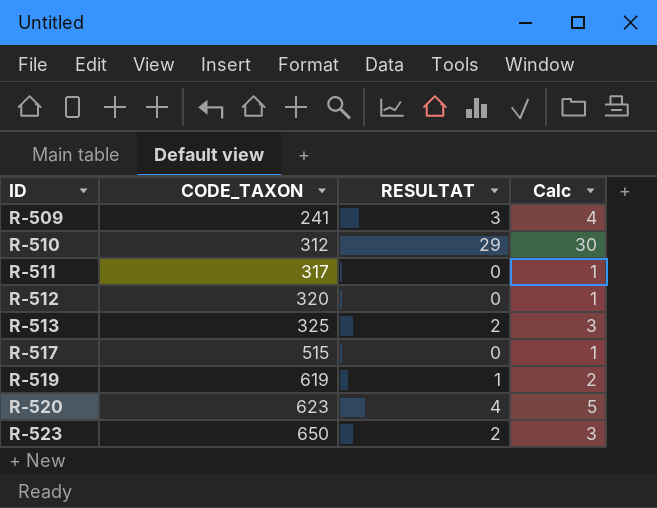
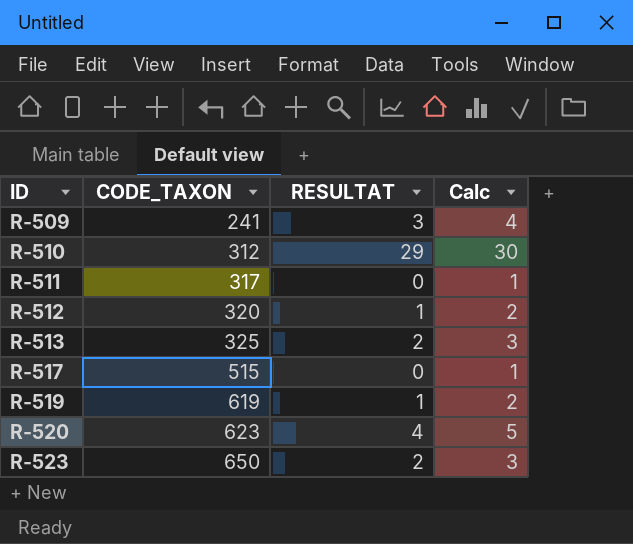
R-512 | RESULTAT: 0 -> 1
R-512 | Calc: 1 -> 2

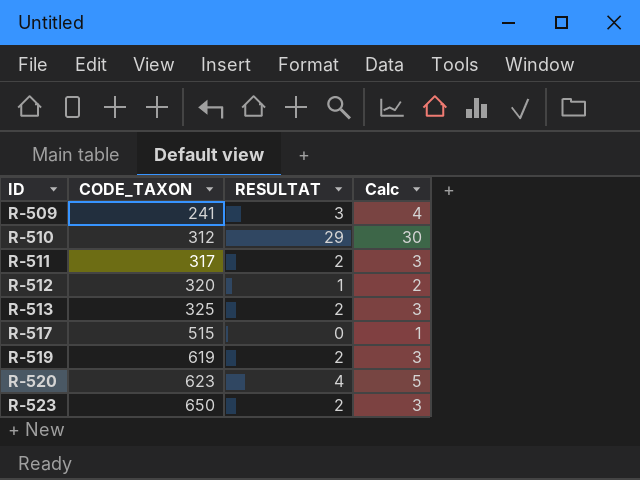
R-511 | RESULTAT: 0 -> 2
R-511 | Calc: 1 -> 3
R-519 | RESULTAT: 1 -> 2
R-519 | Calc: 2 -> 3

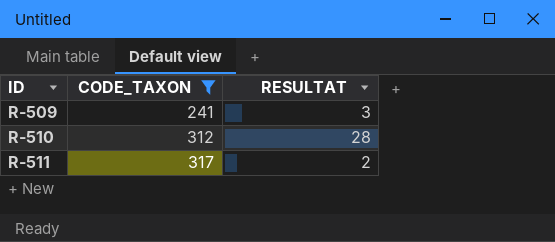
filter: none -> CODE_TAXON <= 317
column Calc | formula: [RESULTAT] + 1 -> none
R-510 | RESULTAT: 29 -> 28

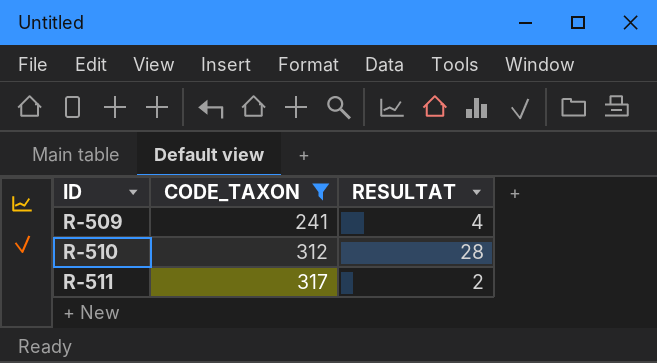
R-509 | RESULTAT: 3 -> 4

